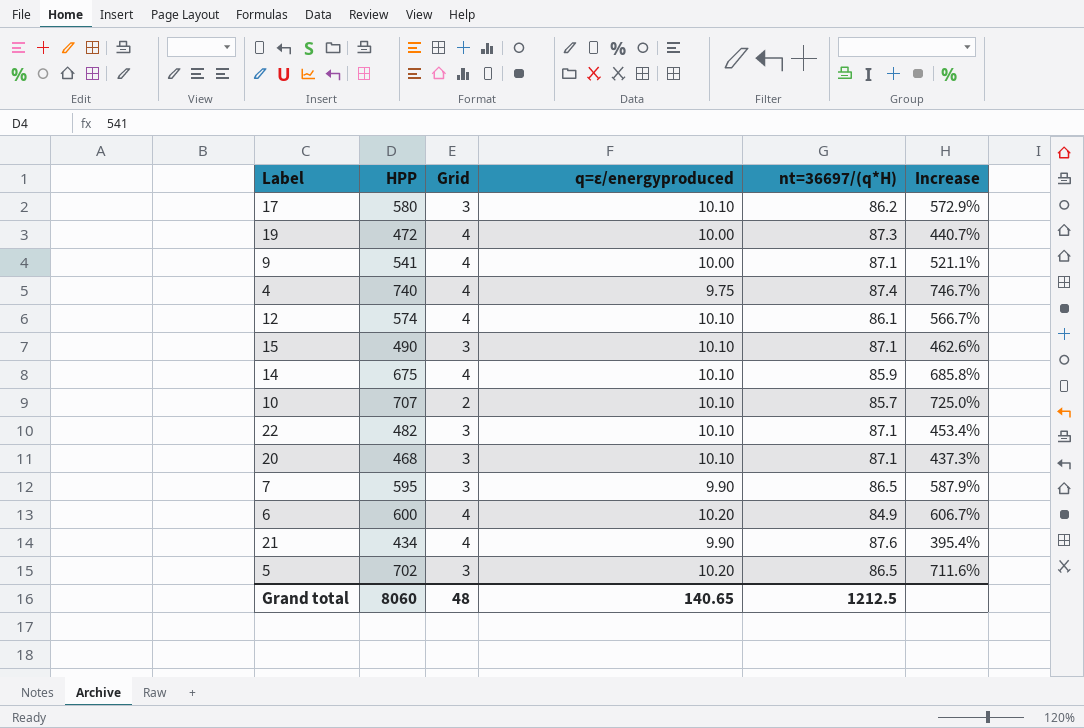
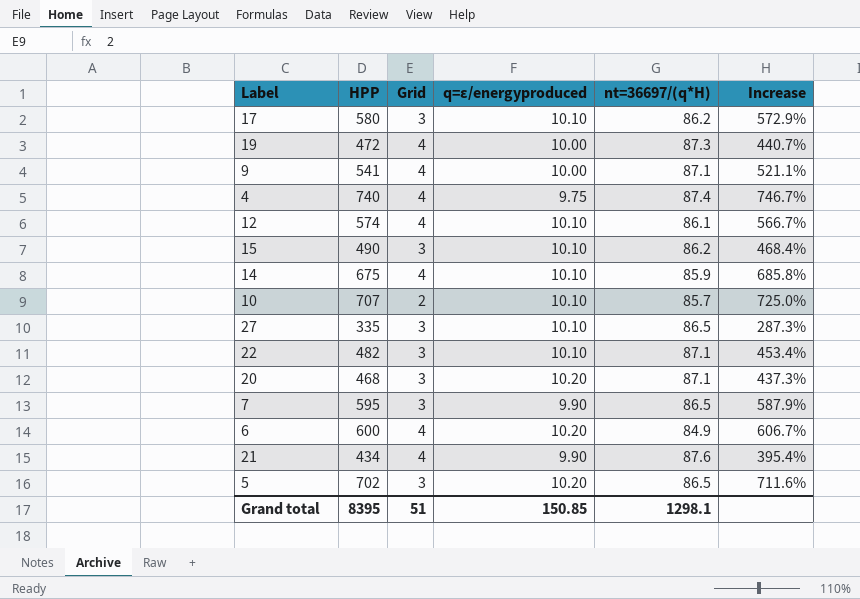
15 | nt=36697/(q*H): 87.1 -> 86.2
15 | Increase: 462.6% -> 468.4%
row 27: none -> 335 | 3 | 10.10 | 86.5 | 287.3%
20 | q=ε/energyproduced: 10.10 -> 10.20
Grand total | HPP: 8060 -> 8395
Grand total | Grid: 48 -> 51
Grand total | q=ε/energyproduced: 140.65 -> 150.85
Grand total | nt=36697/(q*H): 1212.5 -> 1298.1

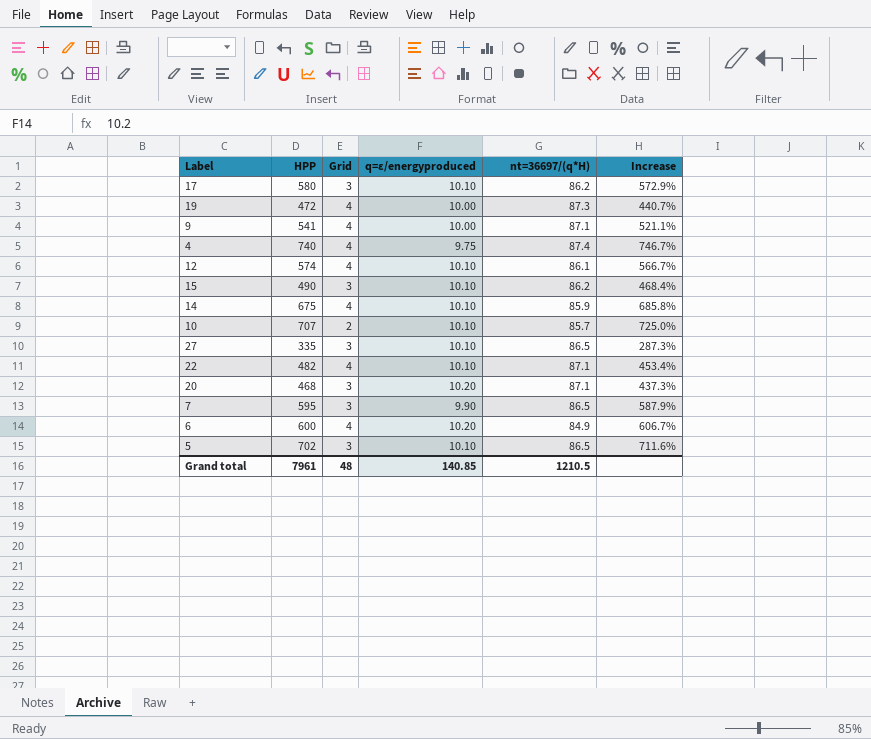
row 21: 434 | 4 | 9.90 | 87.6 | 395.4% -> none
22 | Grid: 3 -> 4
5 | q=ε/energyproduced: 10.20 -> 10.10
Grand total | HPP: 8395 -> 7961
Grand total | Grid: 51 -> 48
Grand total | q=ε/energyproduced: 150.85 -> 140.85
Grand total | nt=36697/(q*H): 1298.1 -> 1210.5

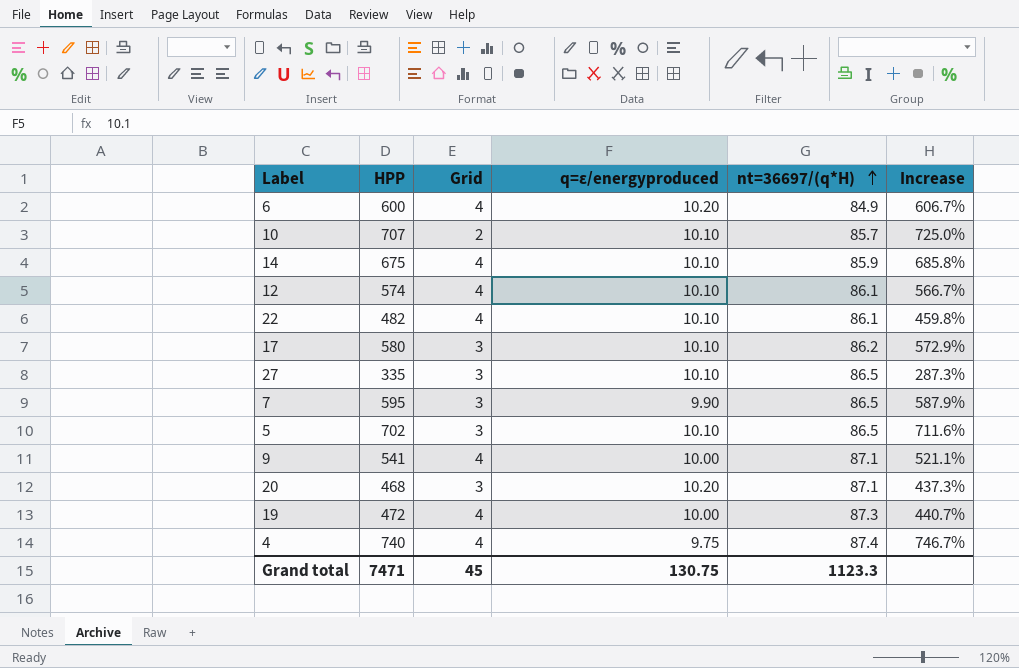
row order: none -> nt=36697/(q*H) ascending
row 15: 490 | 3 | 10.10 | 86.2 | 468.4% -> none
22 | nt=36697/(q*H): 87.1 -> 86.1
22 | Increase: 453.4% -> 459.8%
Grand total | HPP: 7961 -> 7471
Grand total | Grid: 48 -> 45
Grand total | q=ε/energyproduced: 140.85 -> 130.75
Grand total | nt=36697/(q*H): 1210.5 -> 1123.3

